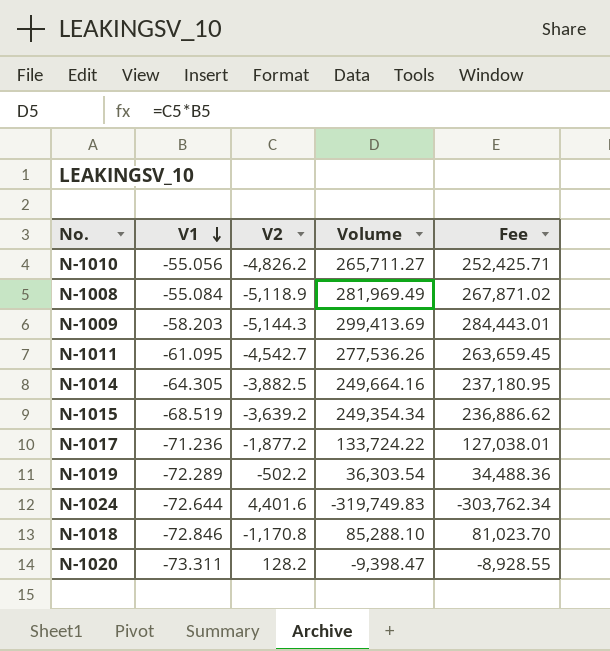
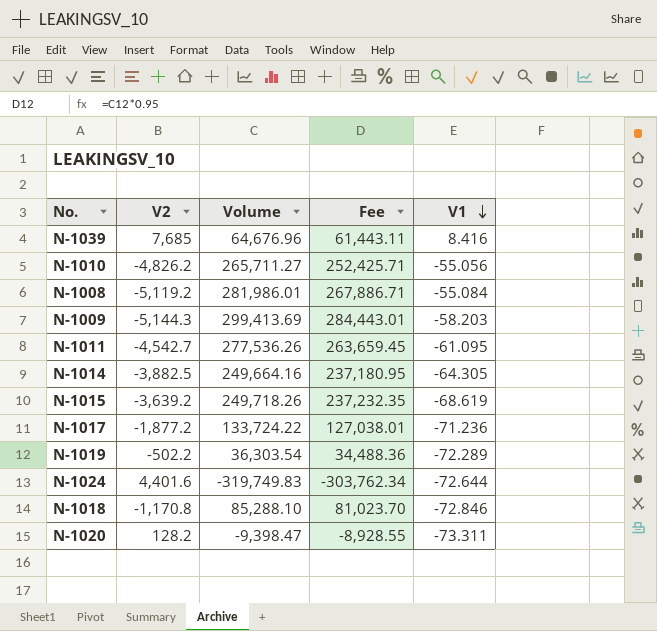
column V1 | position: 2 -> 5
row N-1039: none -> 7,685 | 64,676.96 | 61,443.11 | 8.416
N-1008 | V2: -5,118.9 -> -5,119.2
N-1008 | Volume: 281,969.49 -> 281,986.01
N-1008 | Fee: 267,871.02 -> 267,886.71
N-1015 | Volume: 249,354.34 -> 249,718.26
N-1015 | Fee: 236,886.62 -> 237,232.35
N-1015 | V1: -68.519 -> -68.619

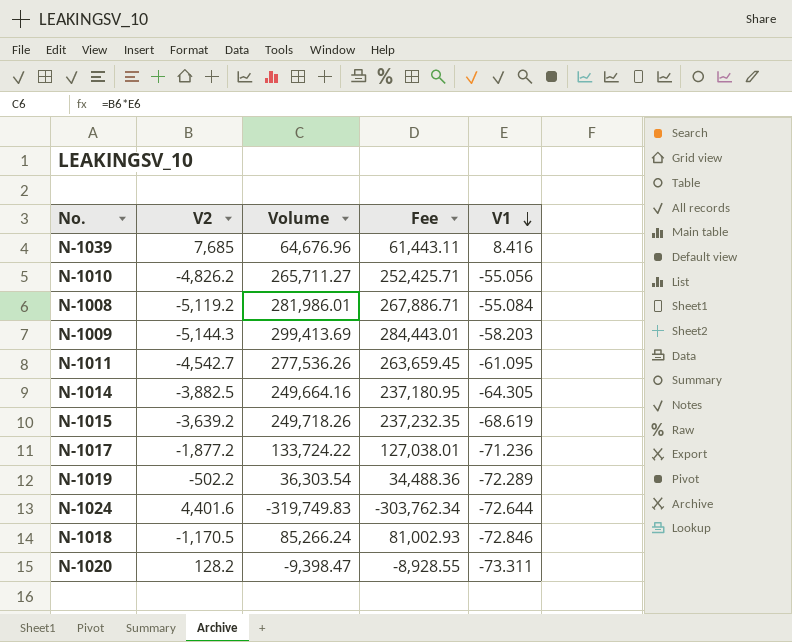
N-1018 | V2: -1,170.8 -> -1,170.5
N-1018 | Volume: 85,288.10 -> 85,266.24
N-1018 | Fee: 81,023.70 -> 81,002.93

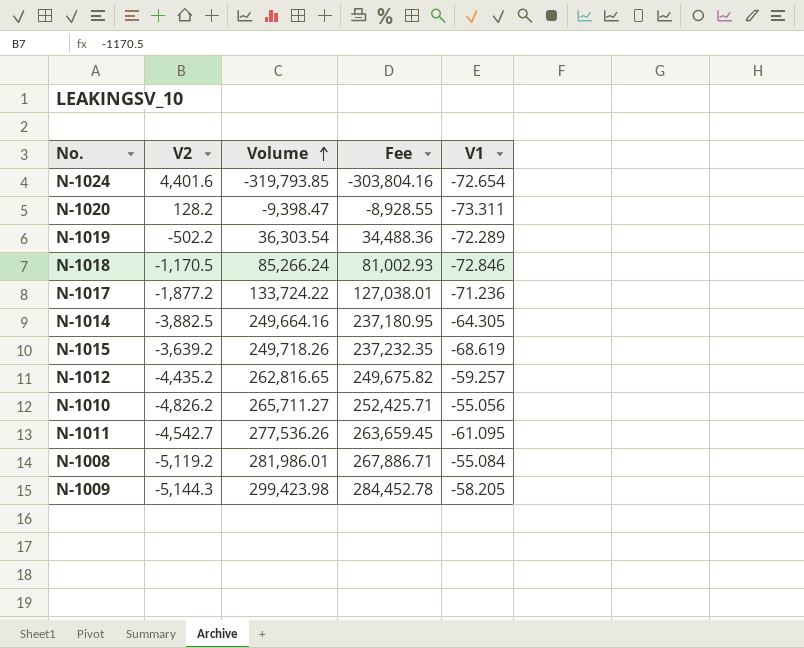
row order: V1 descending -> Volume ascending
row N-1039: 7,685 | 64,676.96 | 61,443.11 | 8.416 -> none
N-1024 | Volume: -319,749.83 -> -319,793.85
N-1024 | Fee: -303,762.34 -> -303,804.16
N-1024 | V1: -72.644 -> -72.654
row N-1012: none -> -4,435.2 | 262,816.65 | 249,675.82 | -59.257
N-1009 | Volume: 299,413.69 -> 299,423.98
N-1009 | Fee: 284,443.01 -> 284,452.78
N-1009 | V1: -58.203 -> -58.205

